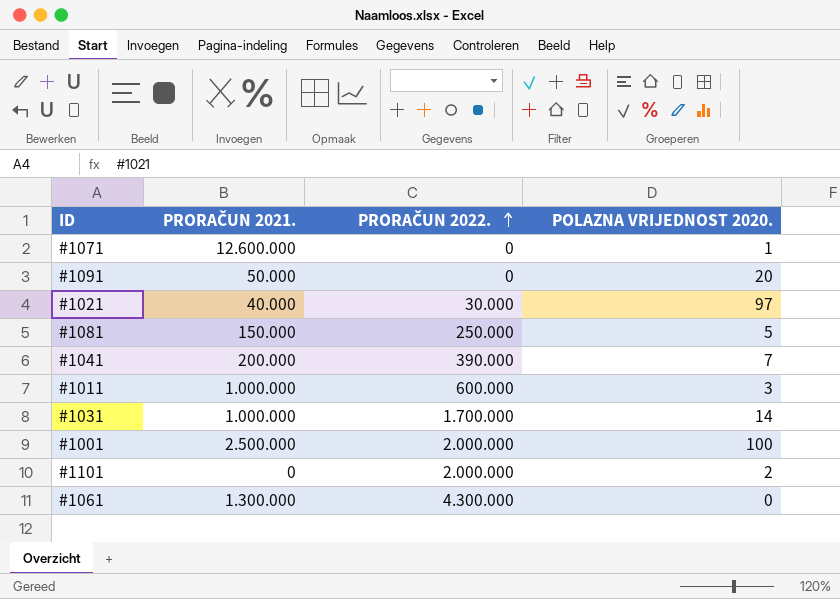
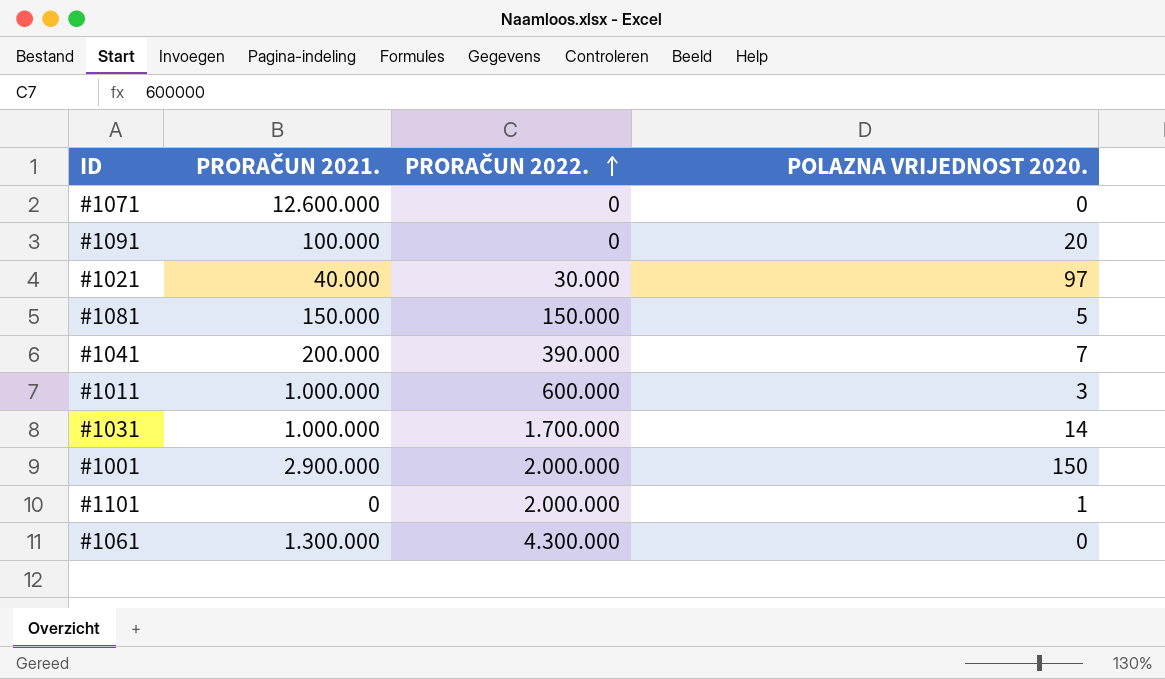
#1071 | POLAZNA VRIJEDNOST 2020.: 1 -> 0
#1091 | PRORAČUN 2021.: 50.000 -> 100.000
#1081 | PRORAČUN 2022.: 250.000 -> 150.000
#1001 | PRORAČUN 2021.: 2.500.000 -> 2.900.000
#1001 | POLAZNA VRIJEDNOST 2020.: 100 -> 150
#1101 | POLAZNA VRIJEDNOST 2020.: 2 -> 1

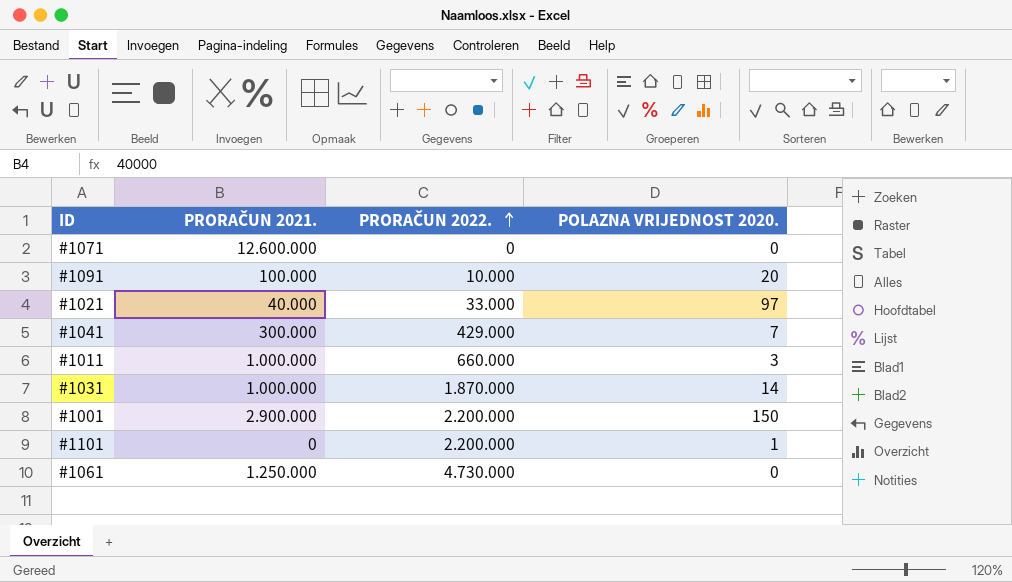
row #1081: 150.000 | 150.000 | 5 -> none
#1091 | PRORAČUN 2022.: 0 -> 10.000
#1021 | PRORAČUN 2022.: 30.000 -> 33.000
#1041 | PRORAČUN 2021.: 200.000 -> 300.000
#1041 | PRORAČUN 2022.: 390.000 -> 429.000
#1011 | PRORAČUN 2022.: 600.000 -> 660.000
#1031 | PRORAČUN 2022.: 1.700.000 -> 1.870.000
#1001 | PRORAČUN 2022.: 2.000.000 -> 2.200.000
#1101 | PRORAČUN 2022.: 2.000.000 -> 2.200.000
#1061 | PRORAČUN 2021.: 1.300.000 -> 1.250.000
#1061 | PRORAČUN 2022.: 4.300.000 -> 4.730.000

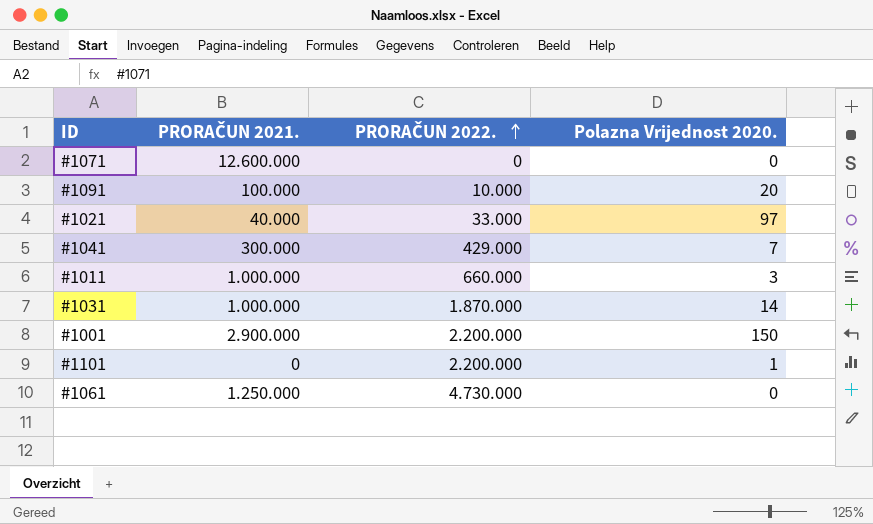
column name: POLAZNA VRIJEDNOST 2020. -> Polazna Vrijednost 2020.

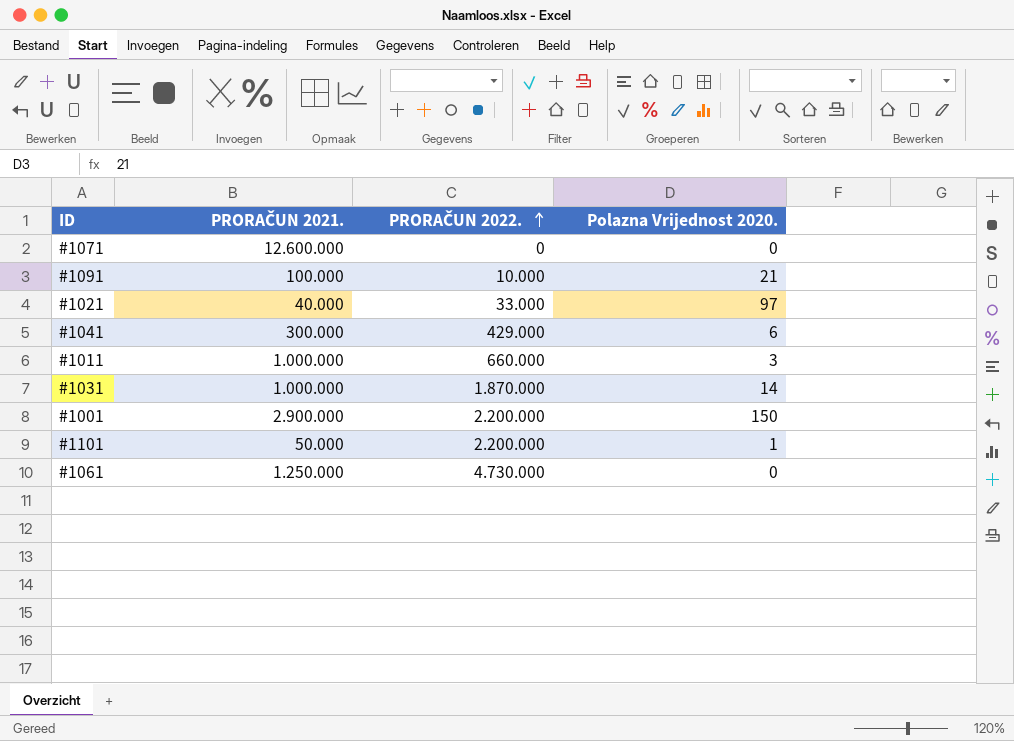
#1091 | Polazna Vrijednost 2020.: 20 -> 21
#1041 | Polazna Vrijednost 2020.: 7 -> 6
#1101 | PRORAČUN 2021.: 0 -> 50.000

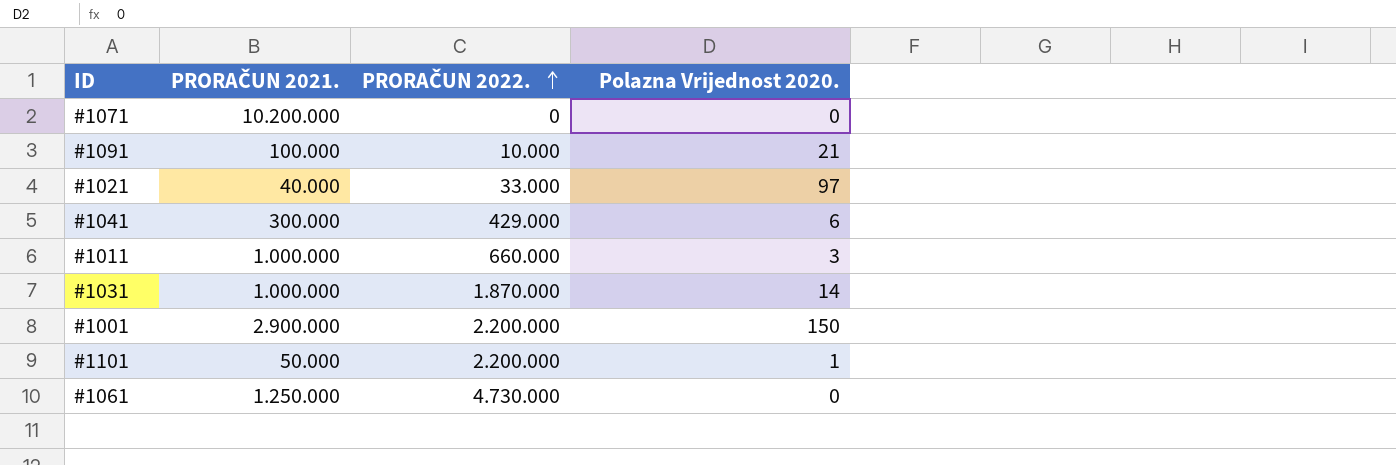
#1071 | PRORAČUN 2021.: 12.600.000 -> 10.200.000

